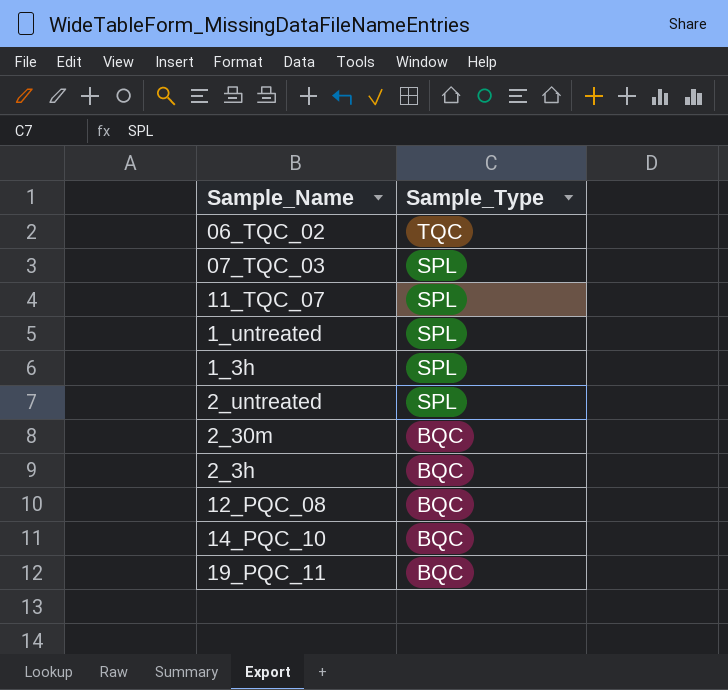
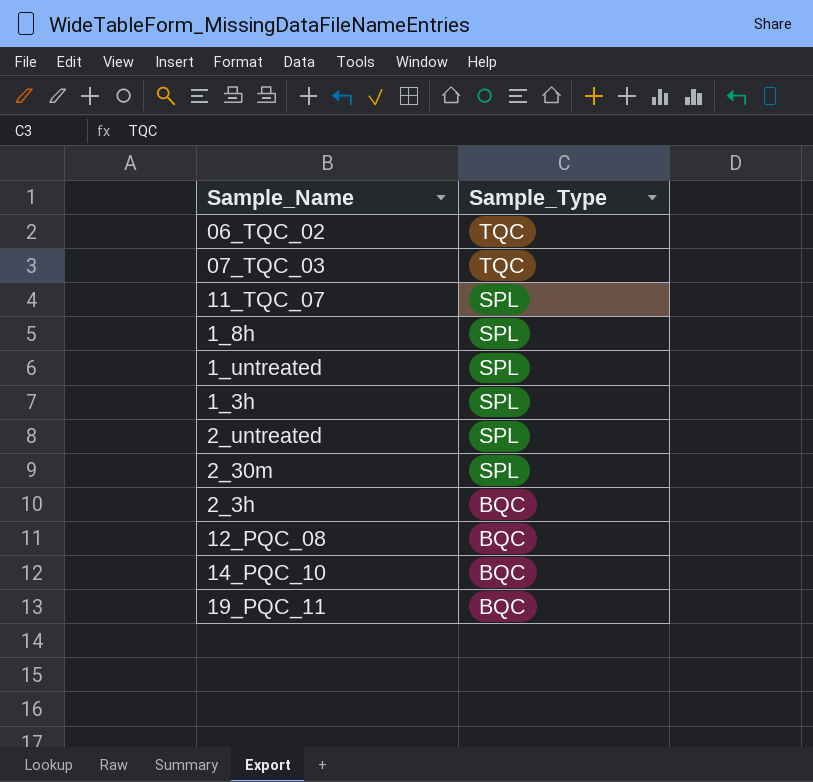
07_TQC_03 | Sample_Type: SPL -> TQC
row 1_8h: none -> SPL
2_30m | Sample_Type: BQC -> SPL

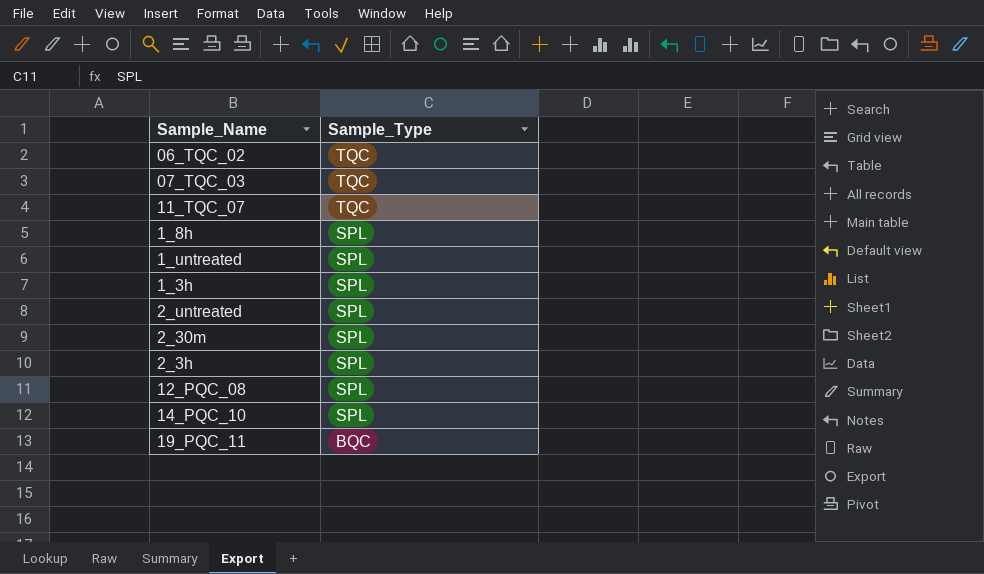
11_TQC_07 | Sample_Type: SPL -> TQC
2_3h | Sample_Type: BQC -> SPL
12_PQC_08 | Sample_Type: BQC -> SPL
14_PQC_10 | Sample_Type: BQC -> SPL

